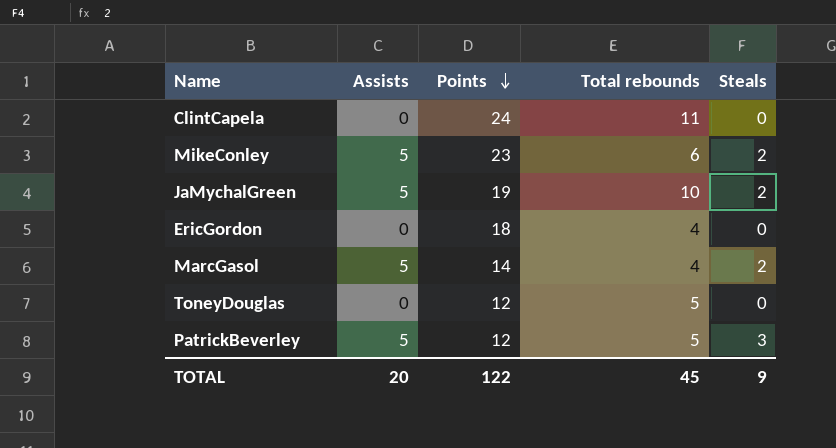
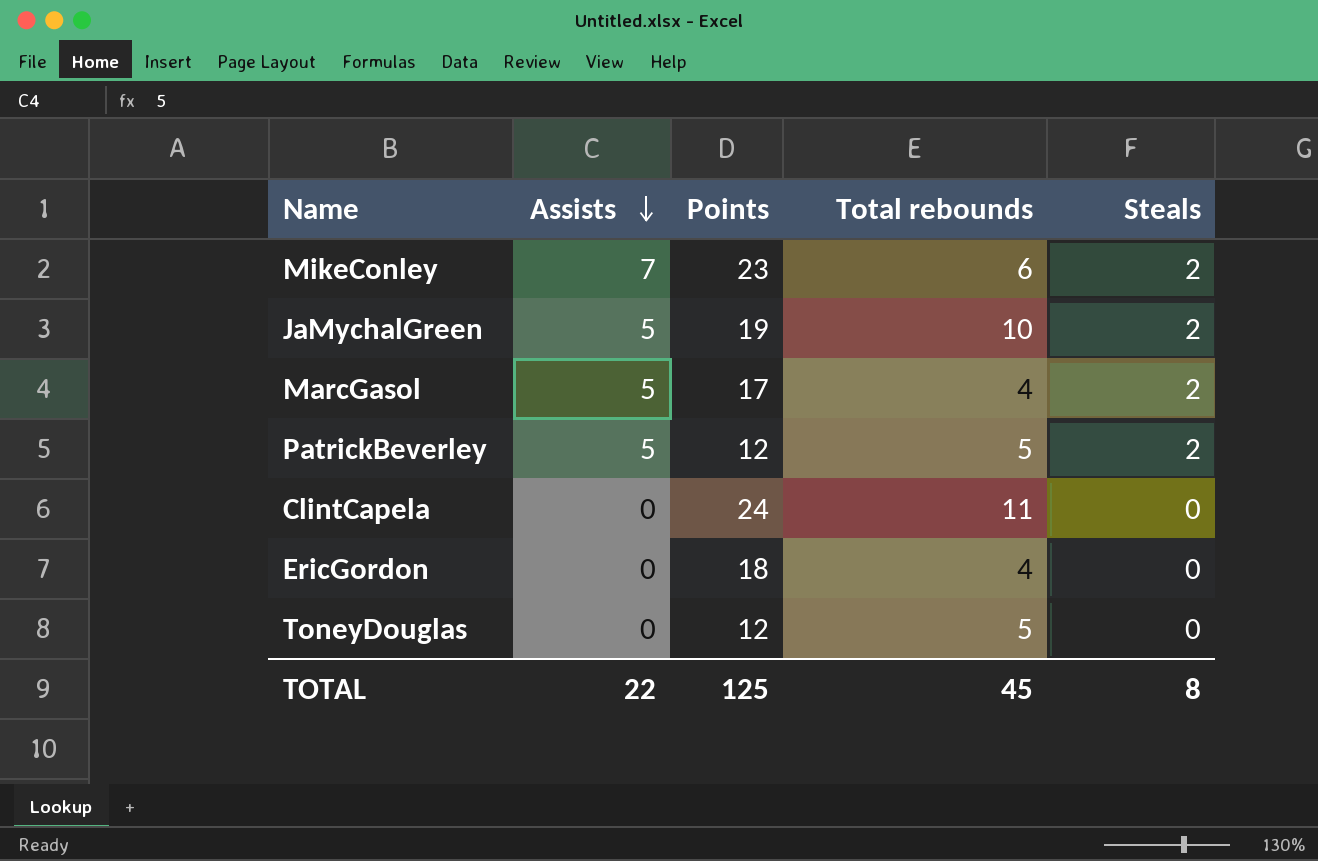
row order: Points descending -> Assists descending
MikeConley | Assists: 5 -> 7
MarcGasol | Points: 14 -> 17
PatrickBeverley | Steals: 3 -> 2
TOTAL | Assists: 20 -> 22
TOTAL | Points: 122 -> 125
TOTAL | Steals: 9 -> 8

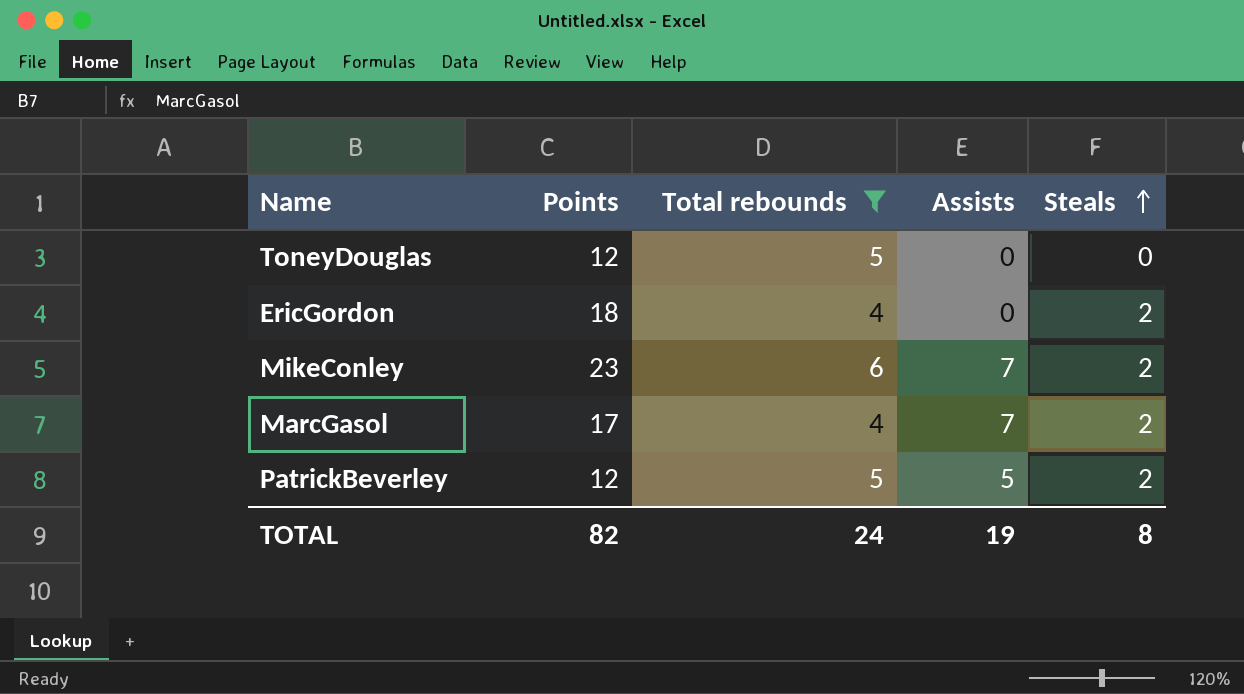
filter: none -> Total rebounds <= 6
row order: Assists descending -> Steals ascending
column Assists | position: 2 -> 4
EricGordon | Steals: 0 -> 2
MarcGasol | Assists: 5 -> 7
TOTAL | Points: 125 -> 82
TOTAL | Total rebounds: 45 -> 24
TOTAL | Assists: 22 -> 19

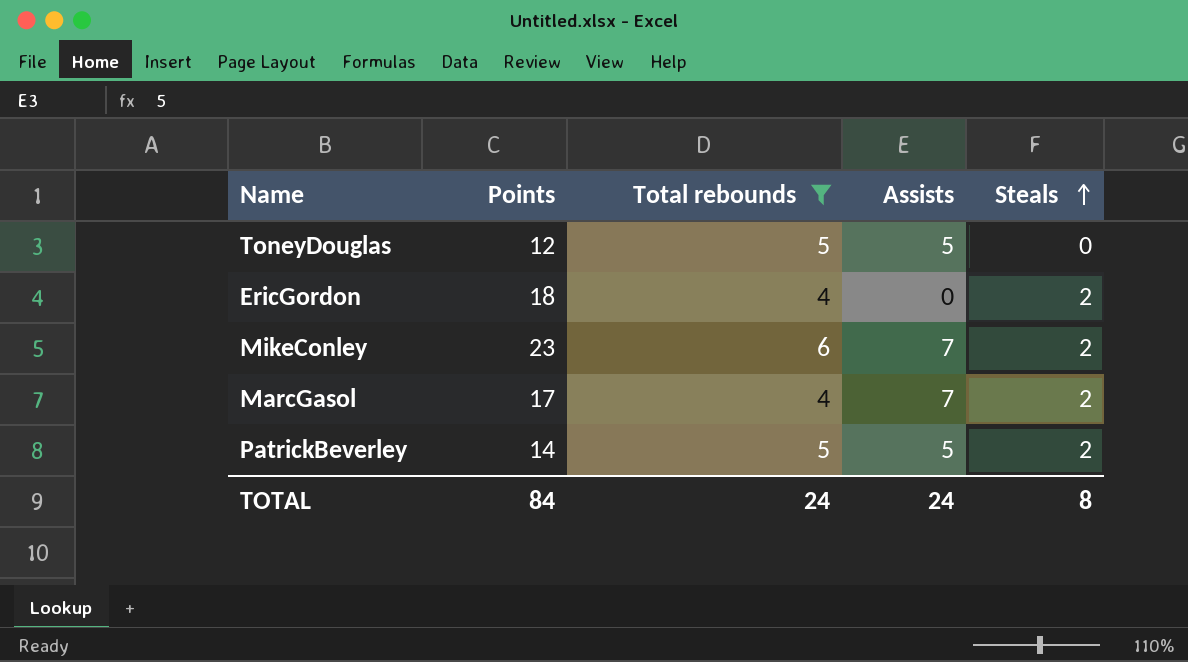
ToneyDouglas | Assists: 0 -> 5
PatrickBeverley | Points: 12 -> 14
TOTAL | Points: 82 -> 84
TOTAL | Assists: 19 -> 24

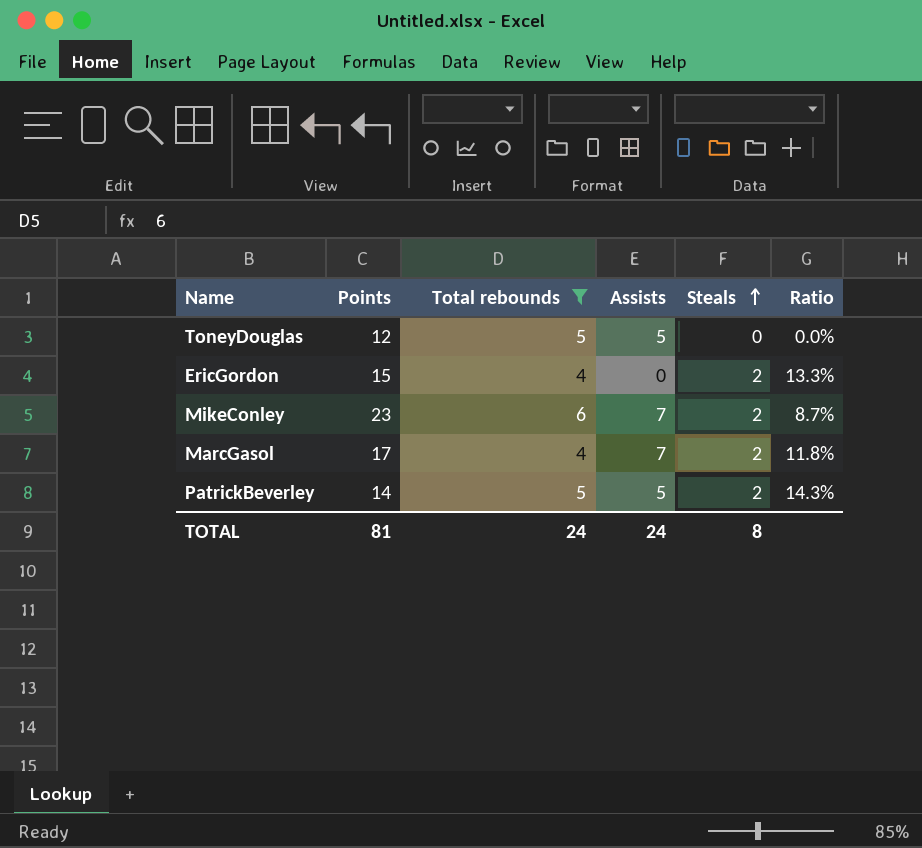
column Ratio | formula: none -> [Steals] / [Points]
EricGordon | Points: 18 -> 15
TOTAL | Points: 84 -> 81

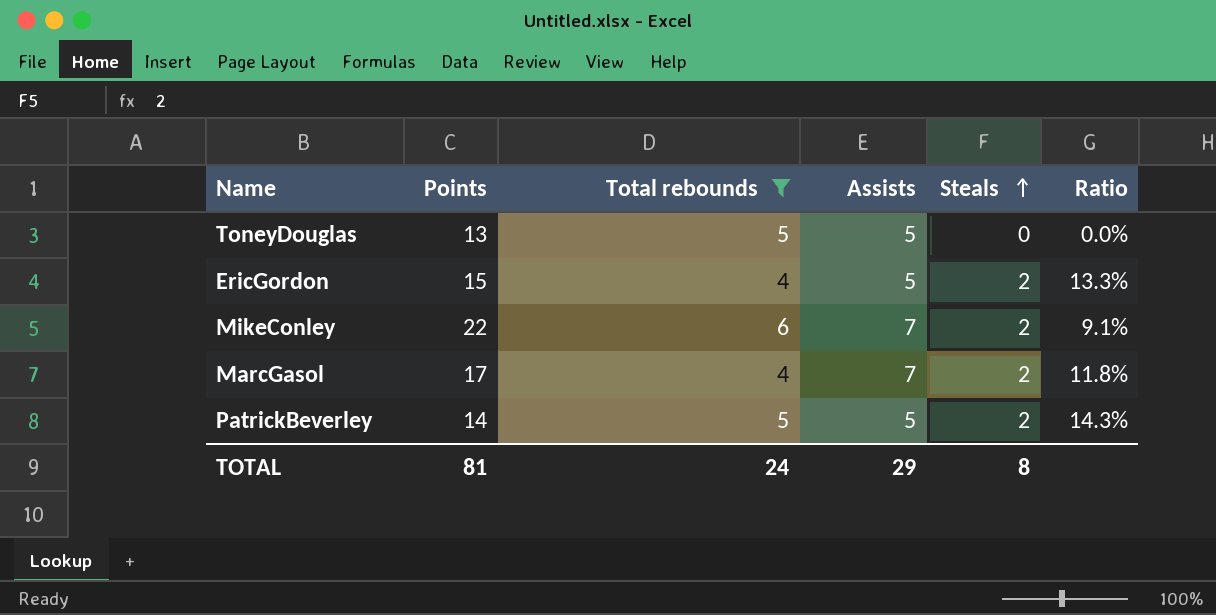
ToneyDouglas | Points: 12 -> 13
EricGordon | Assists: 0 -> 5
MikeConley | Points: 23 -> 22
MikeConley | Ratio: 8.7% -> 9.1%
TOTAL | Assists: 24 -> 29

